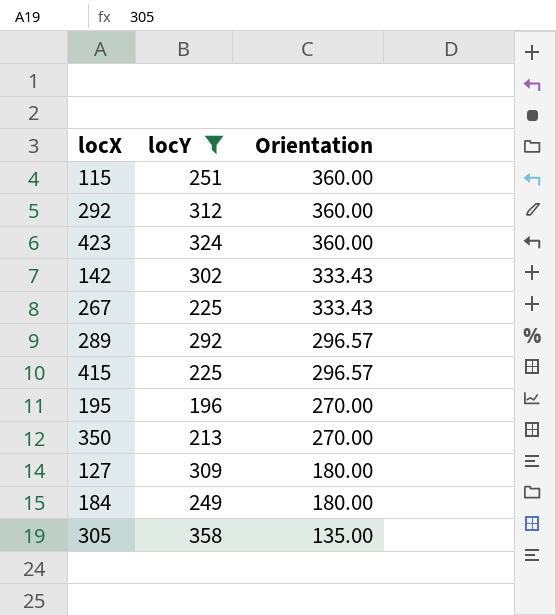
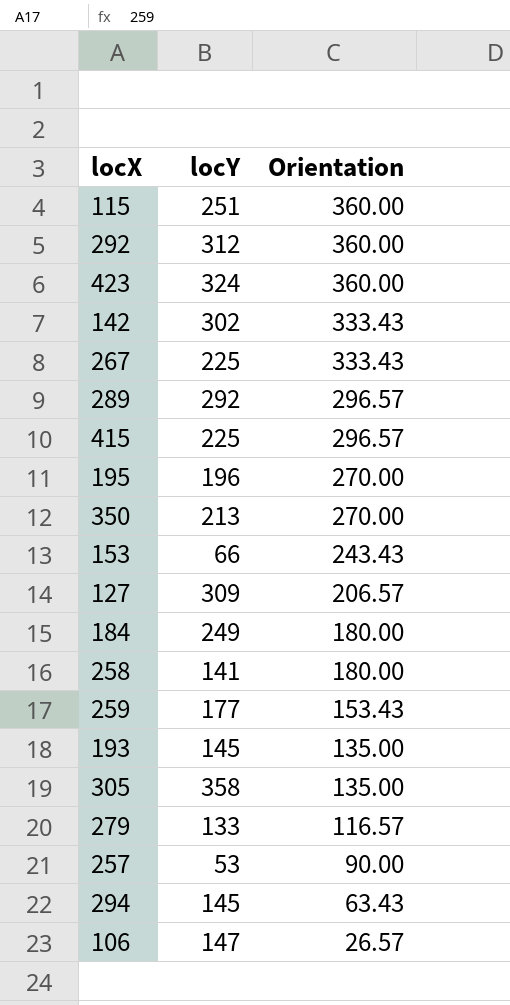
filter: locY >= 196 -> none
127 | Orientation: 180.00 -> 206.57

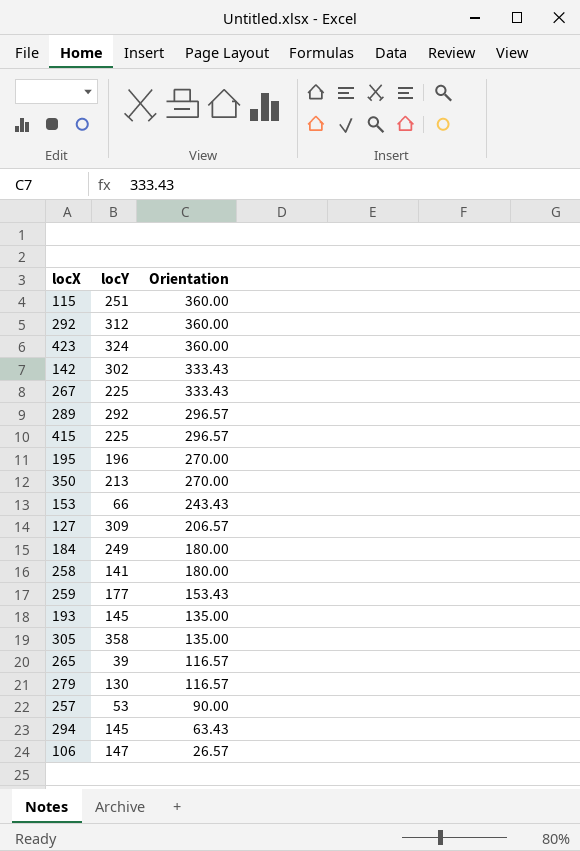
row 265: none -> 39 | 116.57
279 | locY: 133 -> 130

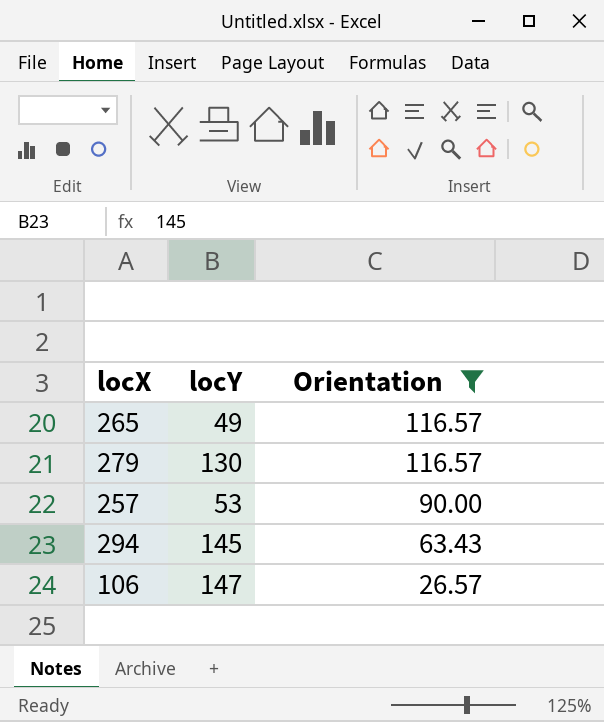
filter: none -> Orientation <= 116.57
265 | locY: 39 -> 49

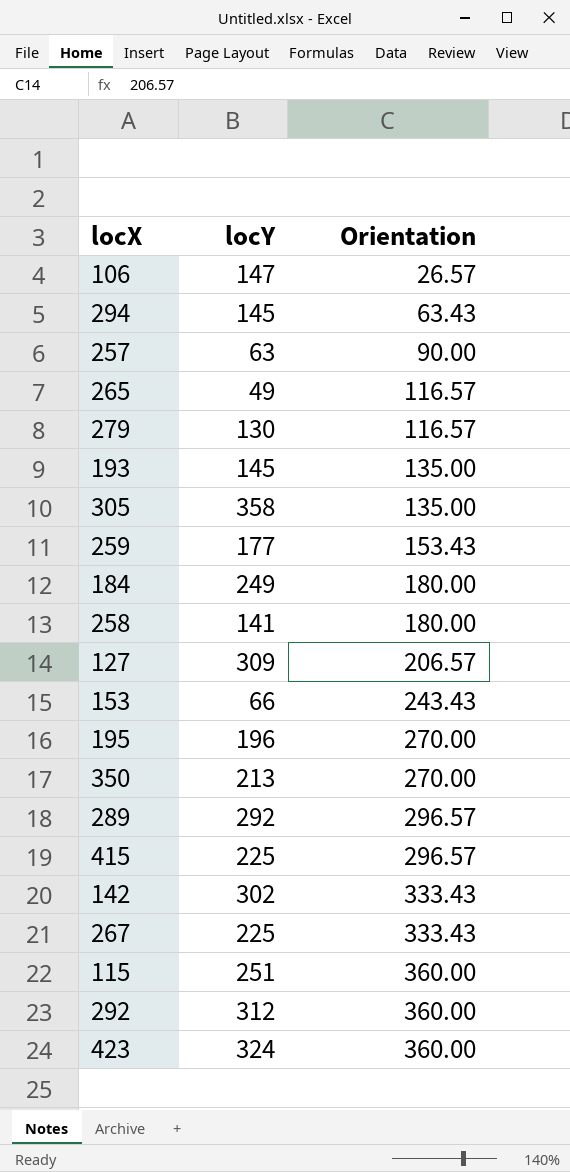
filter: Orientation <= 116.57 -> none
row order: Orientation descending -> Orientation ascending
257 | locY: 53 -> 63

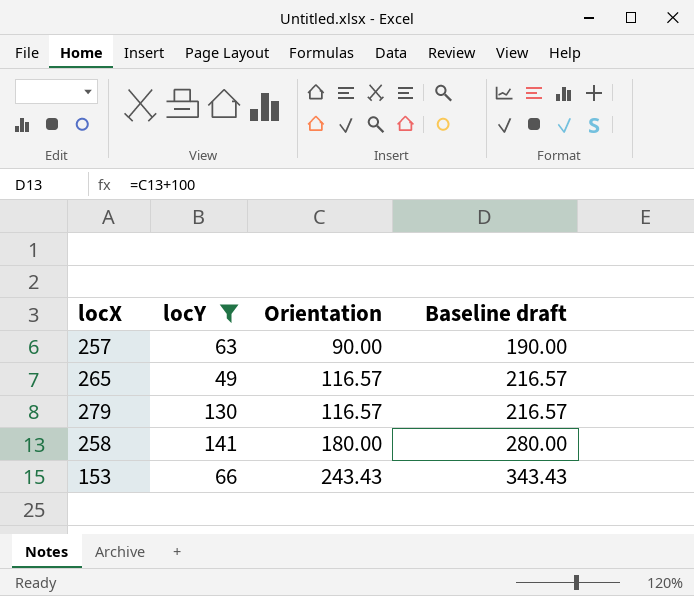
filter: none -> locY <= 141
column Baseline draft | formula: none -> [Orientation] + 100

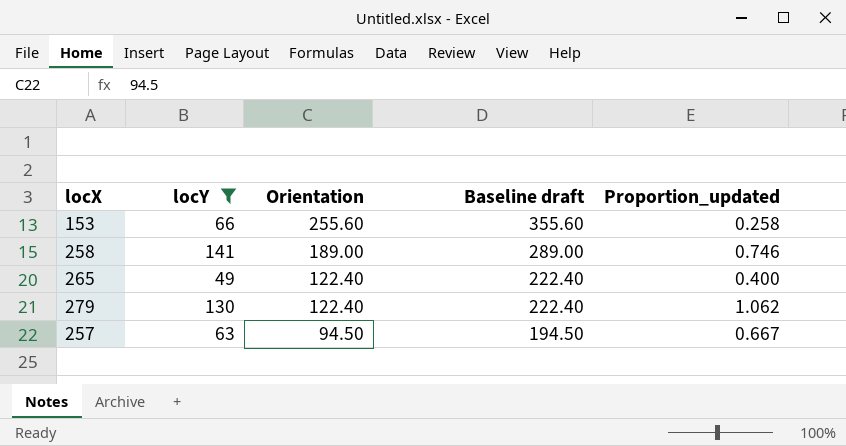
row order: Orientation ascending -> Orientation descending
column Proportion_updated | formula: none -> [locY] / [Orientation]
153 | Orientation: 243.43 -> 255.60
153 | Baseline draft: 343.43 -> 355.60
258 | Orientation: 180.00 -> 189.00
258 | Baseline draft: 280.00 -> 289.00
265 | Orientation: 116.57 -> 122.40
265 | Baseline draft: 216.57 -> 222.40
279 | Orientation: 116.57 -> 122.40
279 | Baseline draft: 216.57 -> 222.40
257 | Orientation: 90.00 -> 94.50
257 | Baseline draft: 190.00 -> 194.50

